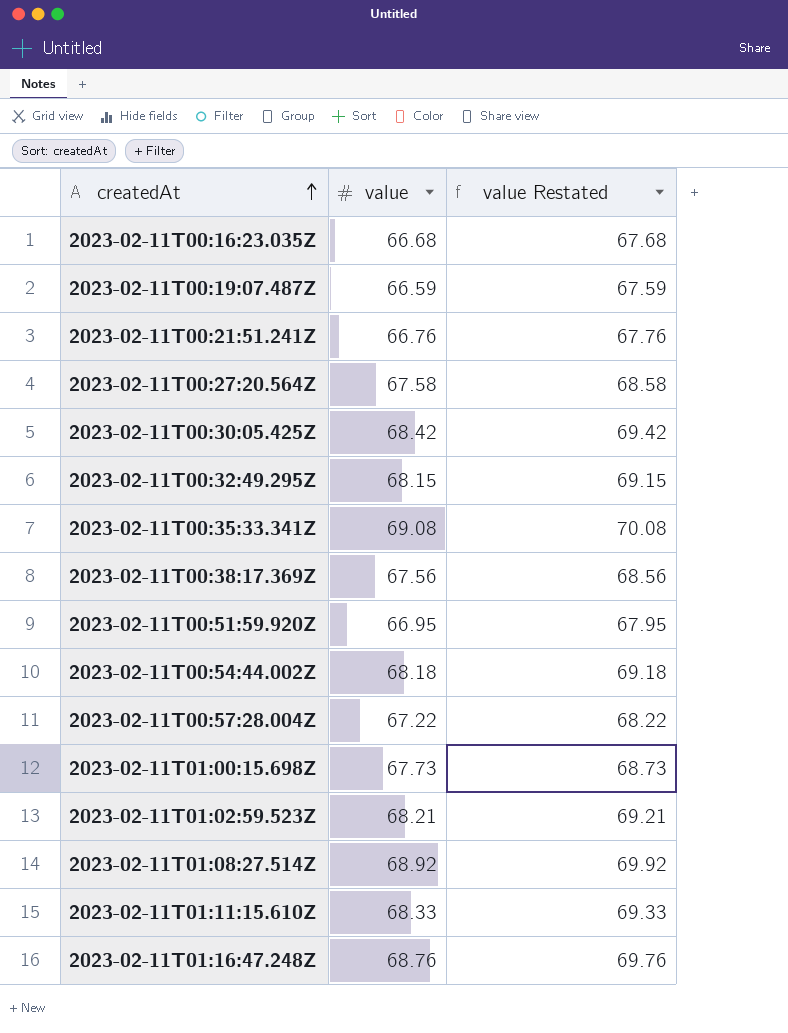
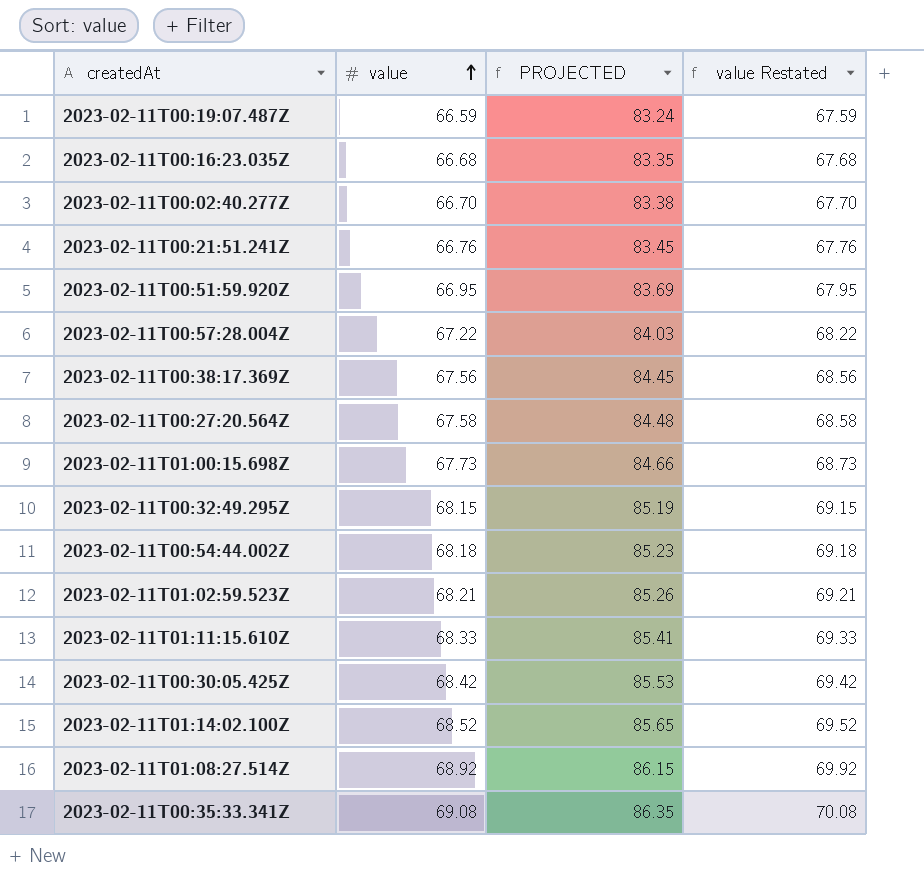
row order: createdAt ascending -> value ascending
column PROJECTED | formula: none -> [value] * 1.25
row 2023-02-11T01:16:47.248Z: 68.76 | 69.76 -> none
row 2023-02-11T00:02:40.277Z: none -> 66.70 | 83.38 | 67.70
row 2023-02-11T01:14:02.100Z: none -> 68.52 | 85.65 | 69.52

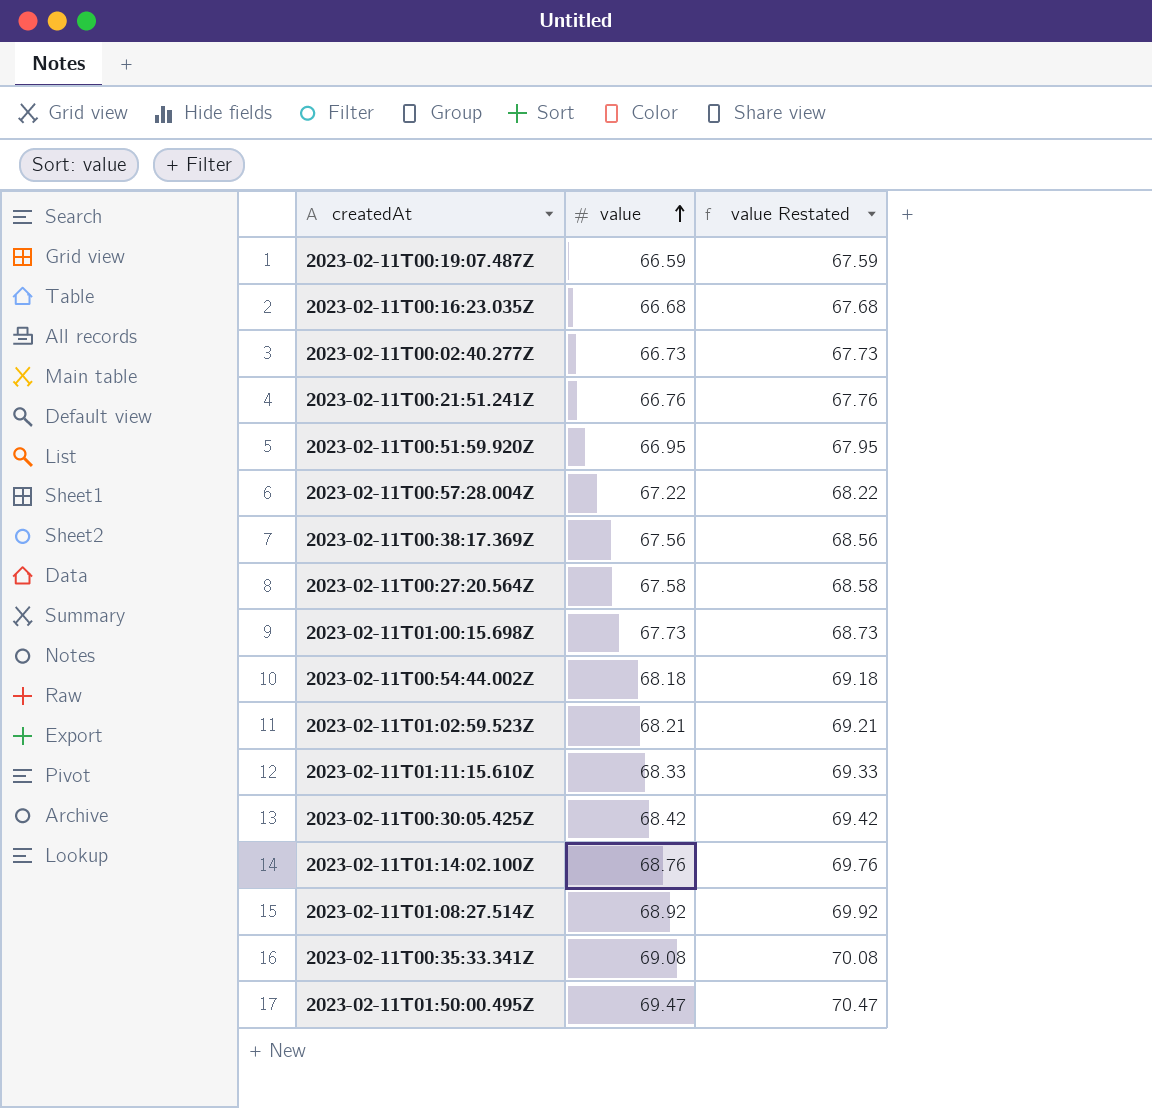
column PROJECTED | formula: [value] * 1.25 -> none
row 2023-02-11T00:32:49.295Z: 68.15 | 85.19 | 69.15 -> none
2023-02-11T00:02:40.277Z | value: 66.70 -> 66.73
2023-02-11T00:02:40.277Z | value Restated: 67.70 -> 67.73
2023-02-11T01:14:02.100Z | value: 68.52 -> 68.76
2023-02-11T01:14:02.100Z | value Restated: 69.52 -> 69.76
row 2023-02-11T01:50:00.495Z: none -> 69.47 | 70.47

